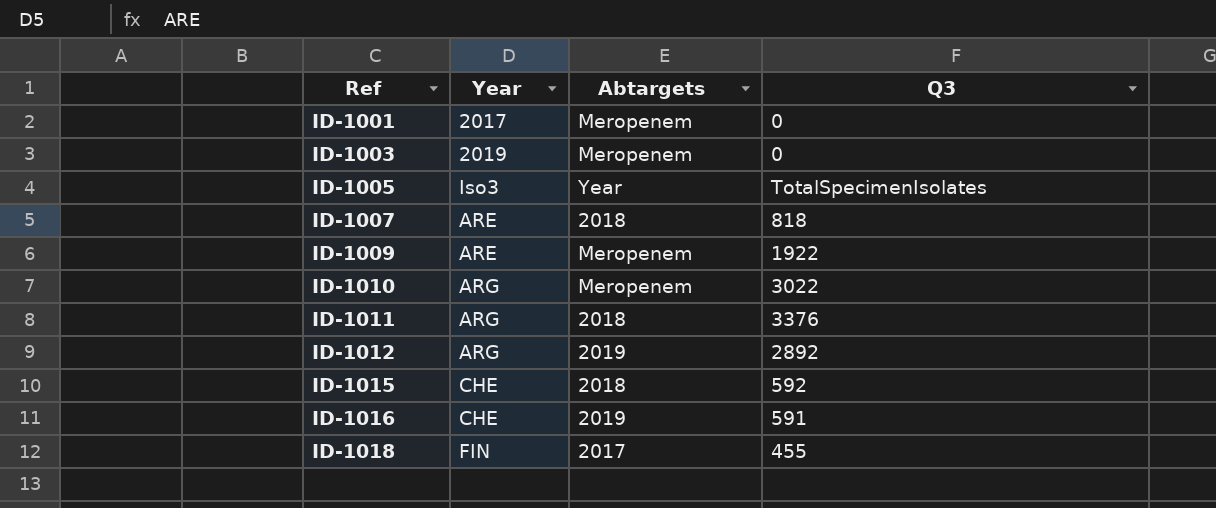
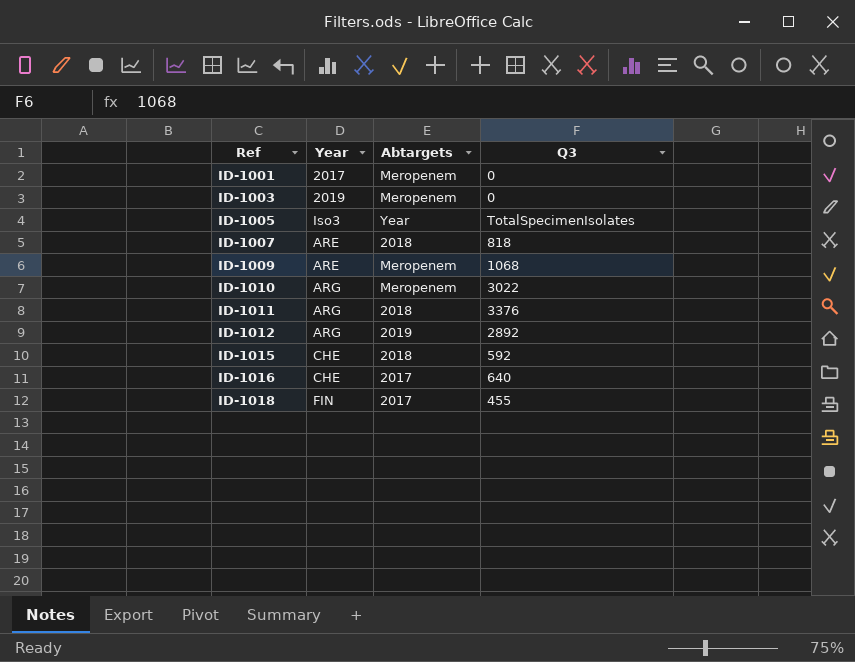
ID-1009 | Q3: 1922 -> 1068
ID-1016 | Abtargets: 2019 -> 2017
ID-1016 | Q3: 591 -> 640

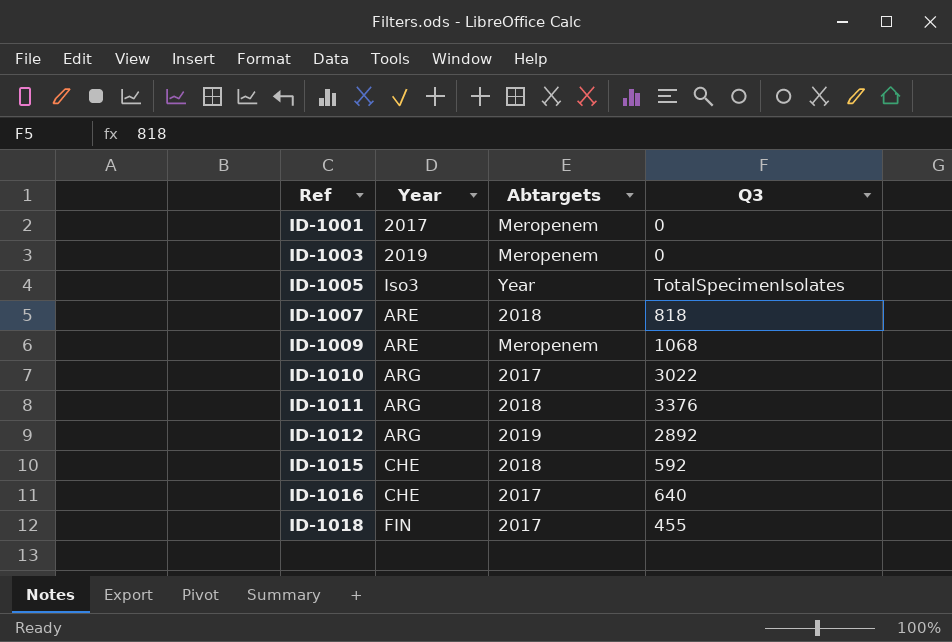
ID-1010 | Abtargets: Meropenem -> 2017

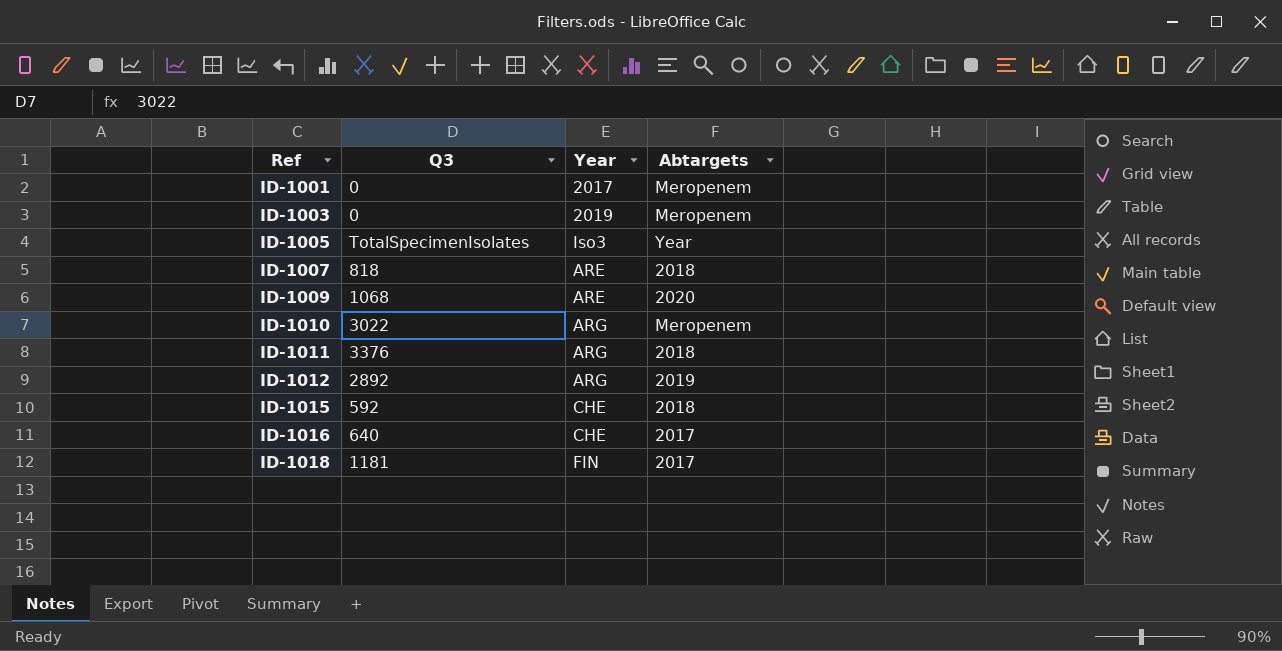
column Q3 | position: 4 -> 2
ID-1009 | Abtargets: Meropenem -> 2020
ID-1010 | Abtargets: 2017 -> Meropenem
ID-1018 | Q3: 455 -> 1181

